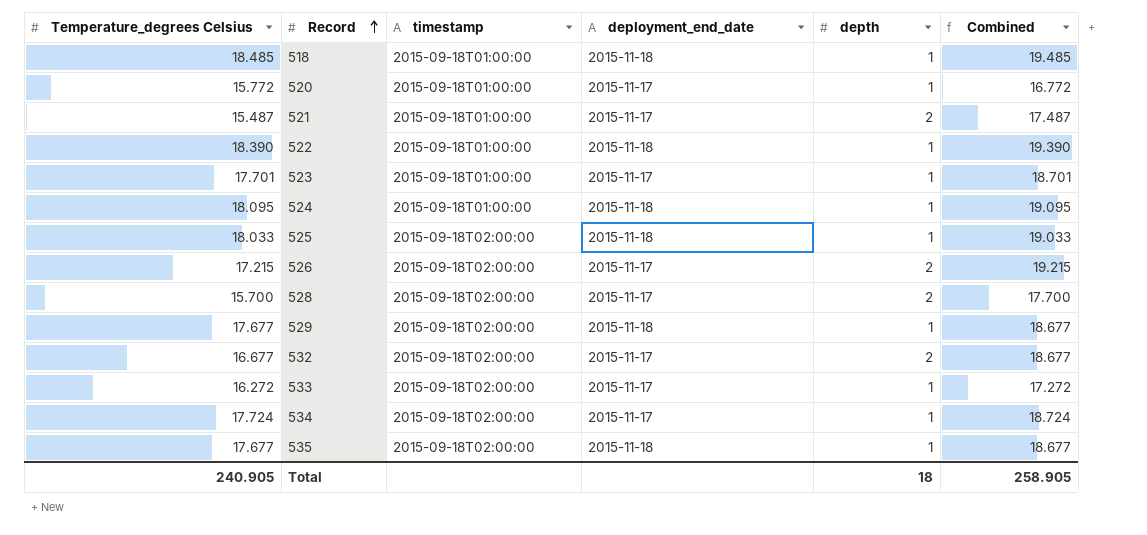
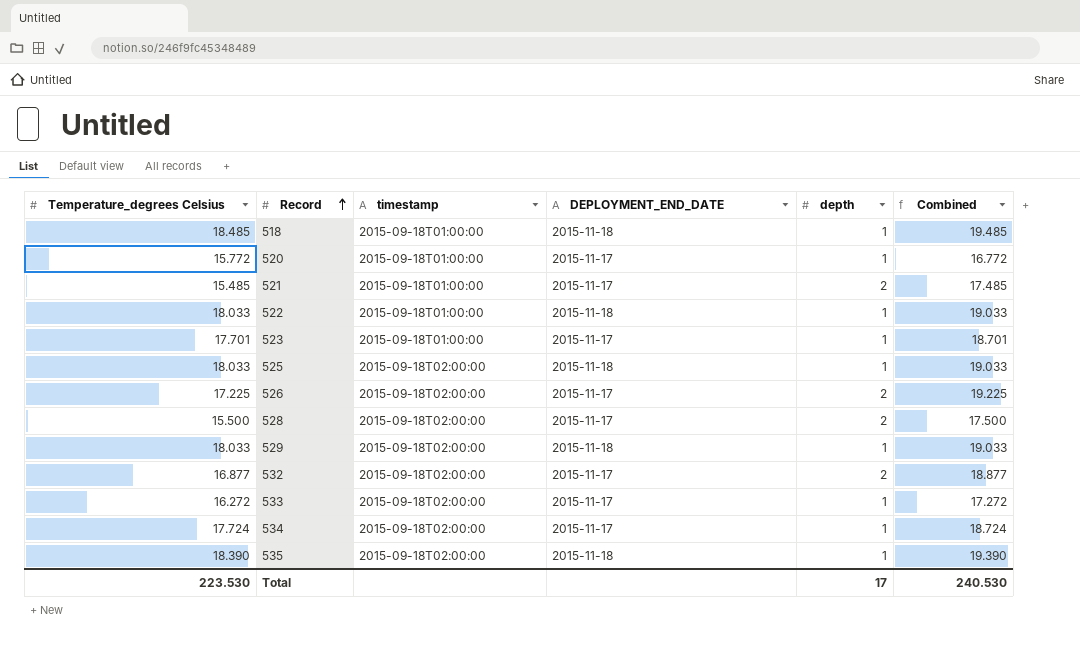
column name: deployment_end_date -> DEPLOYMENT_END_DATE
row 524: 18.095 | 2015-09-18T01:00:00 | 2015-11-18 | 1 | 19.095 -> none
521 | Temperature_degrees Celsius: 15.487 -> 15.485
521 | Combined: 17.487 -> 17.485
522 | Temperature_degrees Celsius: 18.390 -> 18.033
522 | Combined: 19.390 -> 19.033
526 | Temperature_degrees Celsius: 17.215 -> 17.225
526 | Combined: 19.215 -> 19.225
528 | Temperature_degrees Celsius: 15.700 -> 15.500
528 | Combined: 17.700 -> 17.500
529 | Temperature_degrees Celsius: 17.677 -> 18.033
529 | Combined: 18.677 -> 19.033
532 | Temperature_degrees Celsius: 16.677 -> 16.877
532 | Combined: 18.677 -> 18.877
535 | Temperature_degrees Celsius: 17.677 -> 18.390
535 | Combined: 18.677 -> 19.390
Total | Temperature_degrees Celsius: 240.905 -> 223.530
Total | depth: 18 -> 17
Total | Combined: 258.905 -> 240.530

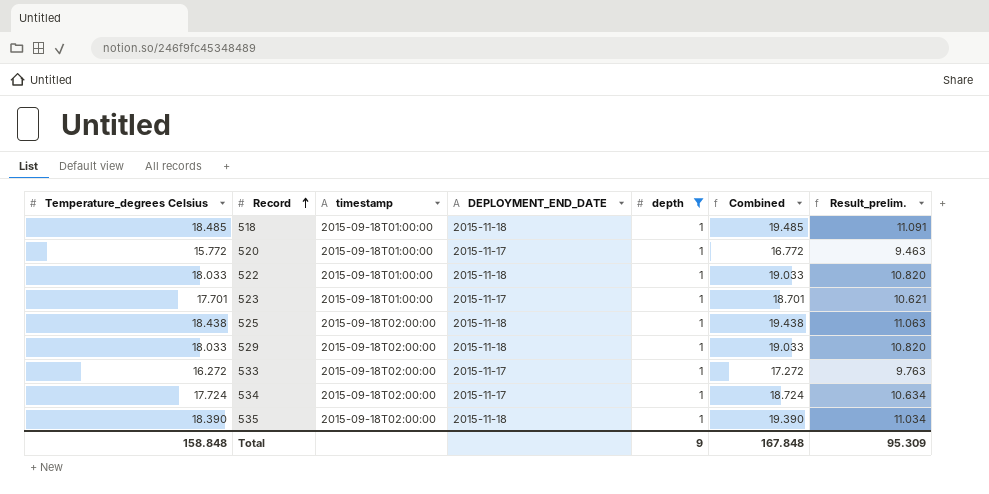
filter: none -> depth = 1
column Result_prelim. | formula: none -> [Temperature_degrees Celsius] * 0.6
525 | Temperature_degrees Celsius: 18.033 -> 18.438
525 | Combined: 19.033 -> 19.438
Total | Temperature_degrees Celsius: 223.530 -> 158.848
Total | depth: 17 -> 9
Total | Combined: 240.530 -> 167.848

